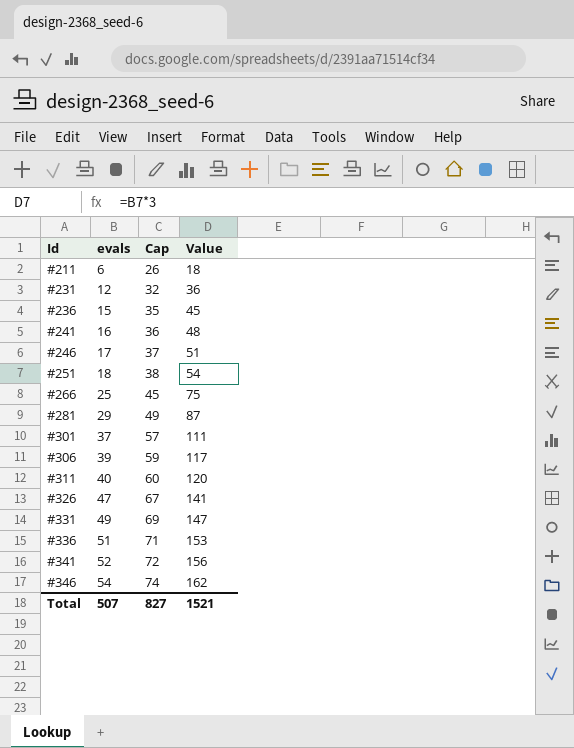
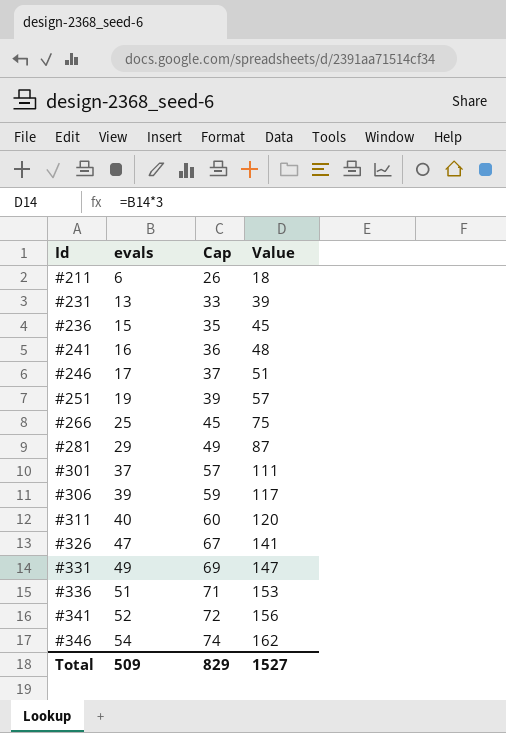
#231 | evals: 12 -> 13
#231 | Cap: 32 -> 33
#231 | Value: 36 -> 39
#251 | evals: 18 -> 19
#251 | Cap: 38 -> 39
#251 | Value: 54 -> 57
Total | evals: 507 -> 509
Total | Cap: 827 -> 829
Total | Value: 1521 -> 1527

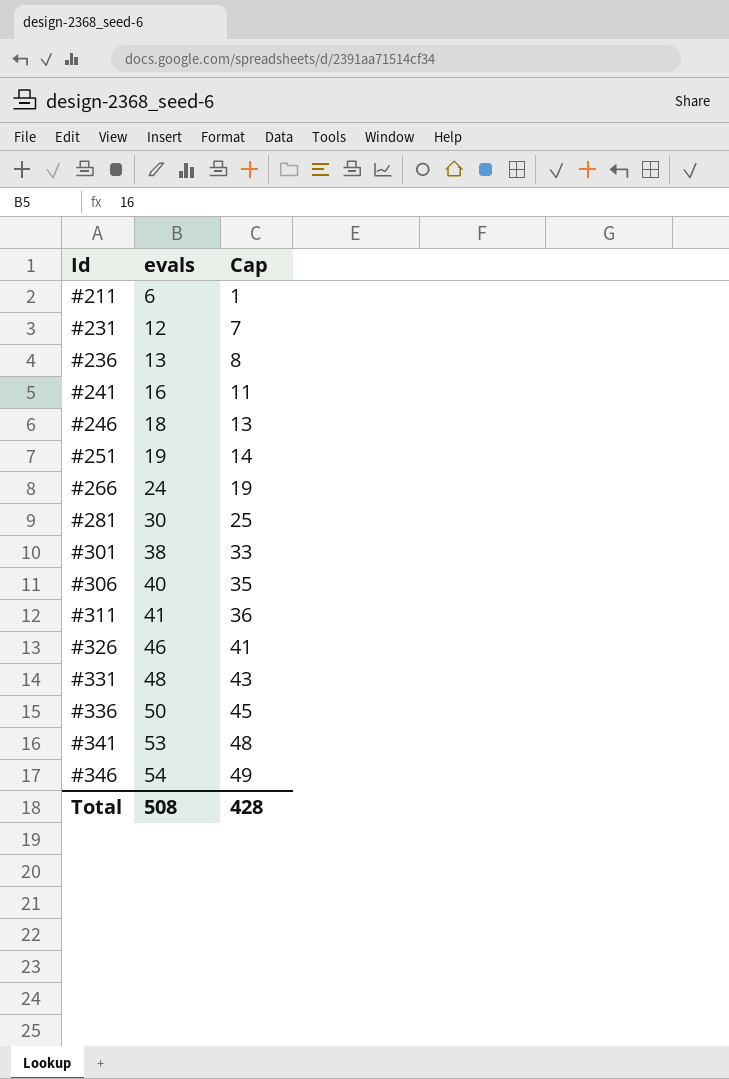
column Value | formula: [evals] * 3 -> none
column Cap | formula: [evals] + 20 -> [evals] - 5
#231 | evals: 13 -> 12
#236 | evals: 15 -> 13
#246 | evals: 17 -> 18
#266 | evals: 25 -> 24
#281 | evals: 29 -> 30
#301 | evals: 37 -> 38
#306 | evals: 39 -> 40
#311 | evals: 40 -> 41
#326 | evals: 47 -> 46
#331 | evals: 49 -> 48
#336 | evals: 51 -> 50
#341 | evals: 52 -> 53
Total | evals: 509 -> 508
Total | Cap: 829 -> 428

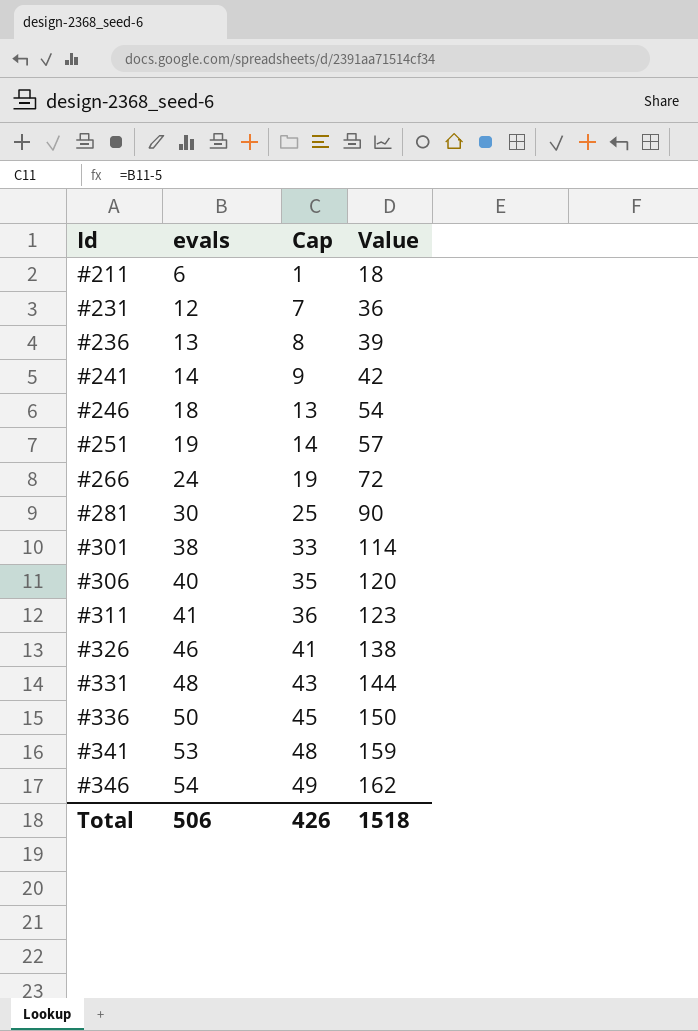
column Value | formula: none -> [evals] * 3
#241 | evals: 16 -> 14
#241 | Cap: 11 -> 9
Total | evals: 508 -> 506
Total | Cap: 428 -> 426

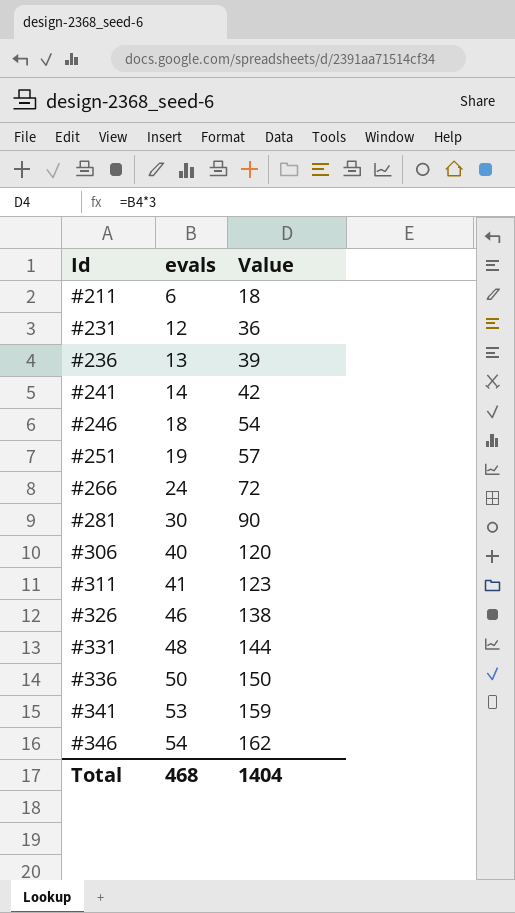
column Cap | formula: [evals] - 5 -> none
row #301: 38 | 33 | 114 -> none
Total | evals: 506 -> 468
Total | Value: 1518 -> 1404

